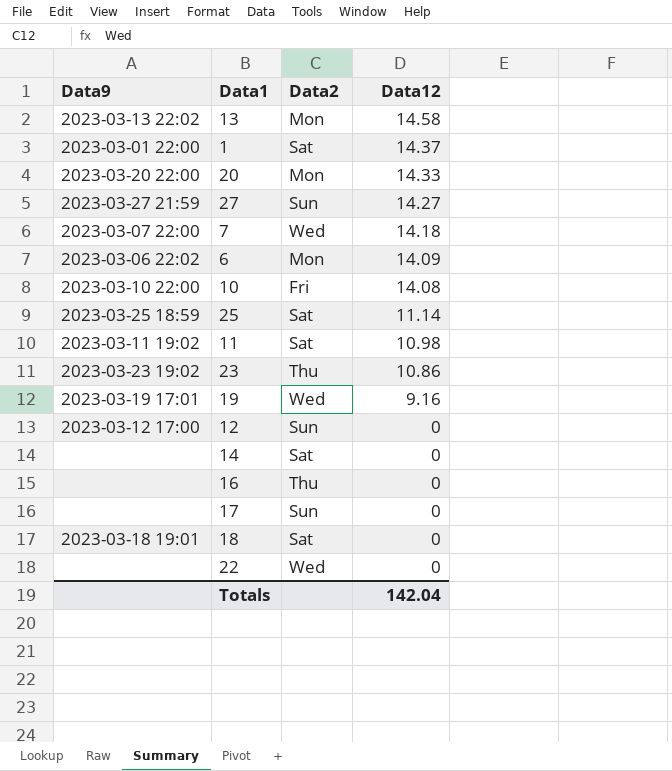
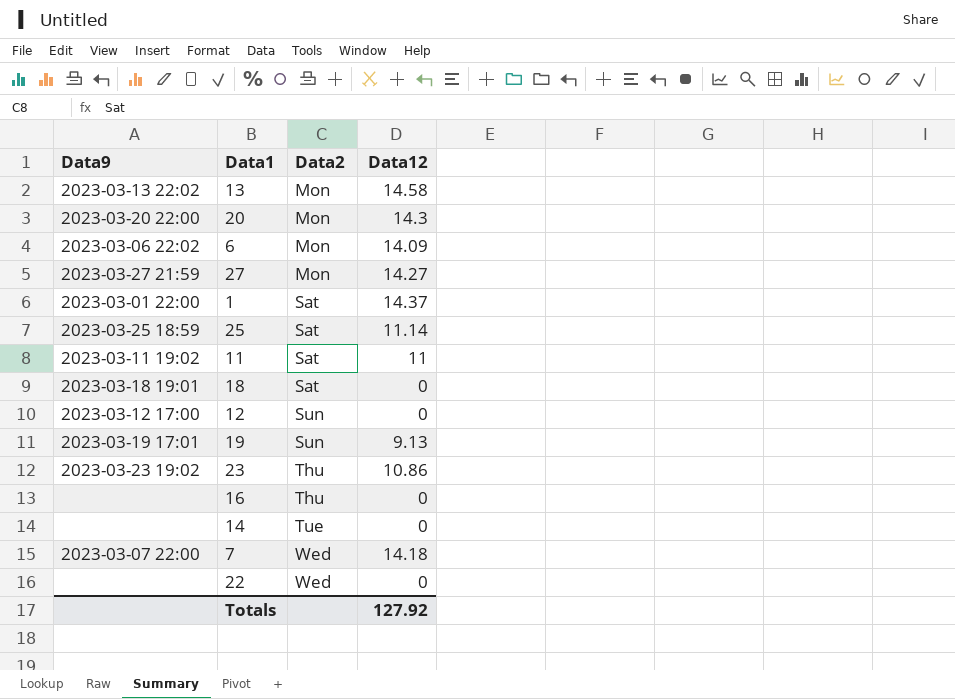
row order: Data12 descending -> Data2 ascending
row 10: 2023-03-10 22:00 | Fri | 14.08 -> none
row 17: none | Sun | 0 -> none
20 | Data12: 14.33 -> 14.3
27 | Data2: Sun -> Mon
11 | Data12: 10.98 -> 11
19 | Data2: Wed -> Sun
19 | Data12: 9.16 -> 9.13
14 | Data2: Sat -> Tue
Totals | Data12: 142.04 -> 127.92

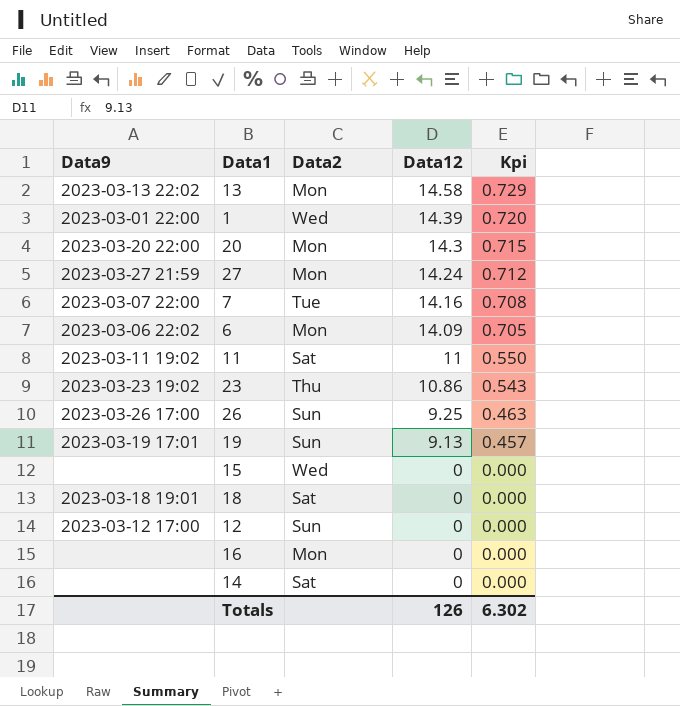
row order: Data2 ascending -> Data12 descending
column Kpi | formula: none -> [Data12] * 0.05
row 25: 2023-03-25 18:59 | Sat | 11.14 -> none
row 22: none | Wed | 0 -> none
1 | Data2: Sat -> Wed
1 | Data12: 14.37 -> 14.39
27 | Data12: 14.27 -> 14.24
7 | Data2: Wed -> Tue
7 | Data12: 14.18 -> 14.16
row 26: none -> 2023-03-26 17:00 | Sun | 9.25 | 0.463
row 15: none -> none | Wed | 0 | 0.000
16 | Data2: Thu -> Mon
14 | Data2: Tue -> Sat
Totals | Data12: 127.92 -> 126

